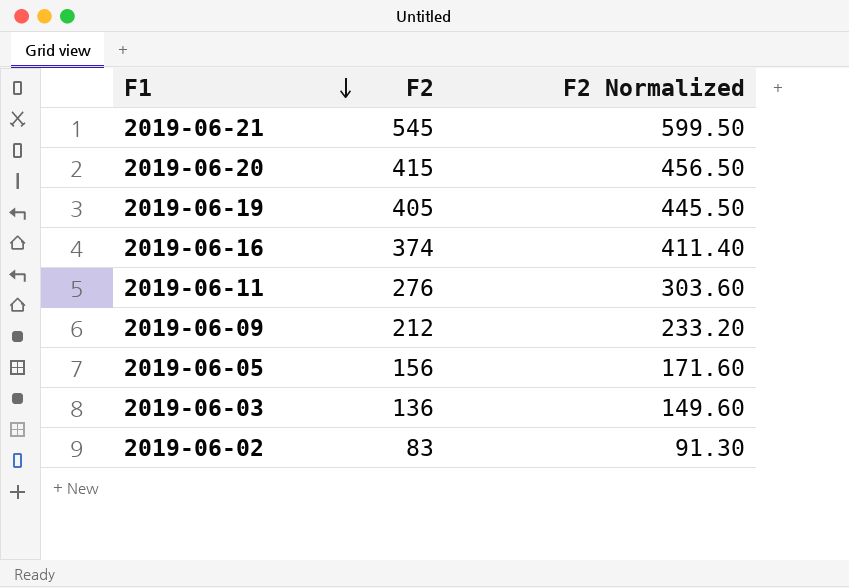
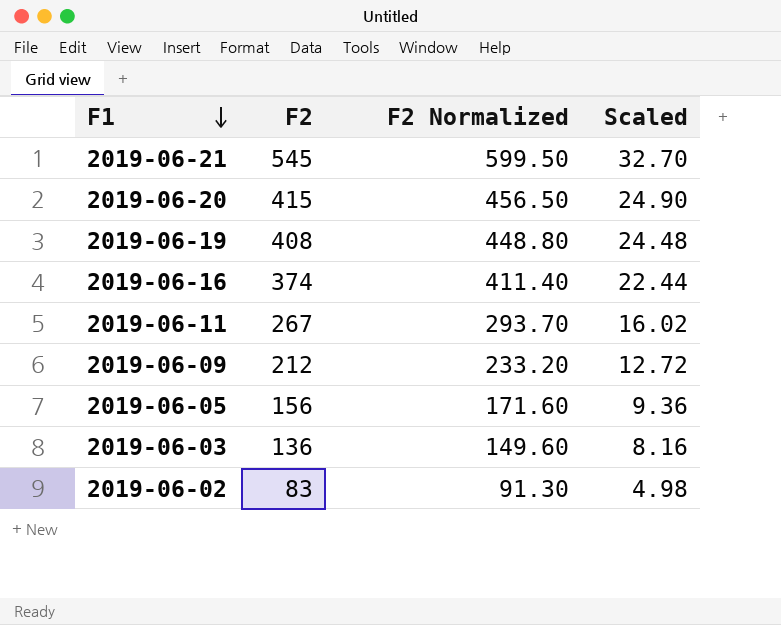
column Scaled | formula: none -> [F2] * 0.06
2019-06-19 | F2: 405 -> 408
2019-06-19 | F2 Normalized: 445.50 -> 448.80
2019-06-11 | F2: 276 -> 267
2019-06-11 | F2 Normalized: 303.60 -> 293.70

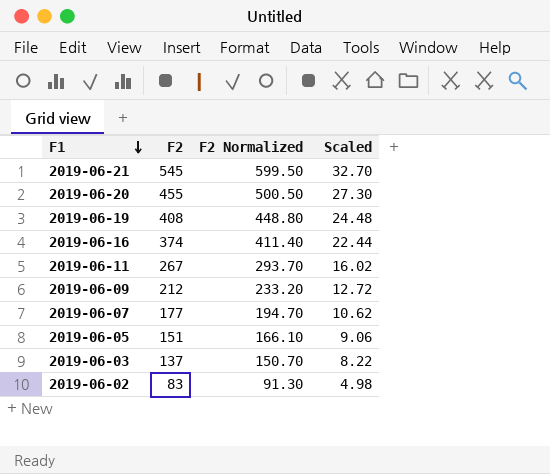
2019-06-20 | F2: 415 -> 455
2019-06-20 | F2 Normalized: 456.50 -> 500.50
2019-06-20 | Scaled: 24.90 -> 27.30
row 2019-06-07: none -> 177 | 194.70 | 10.62
2019-06-05 | F2: 156 -> 151
2019-06-05 | F2 Normalized: 171.60 -> 166.10
2019-06-05 | Scaled: 9.36 -> 9.06
2019-06-03 | F2: 136 -> 137
2019-06-03 | F2 Normalized: 149.60 -> 150.70
2019-06-03 | Scaled: 8.16 -> 8.22

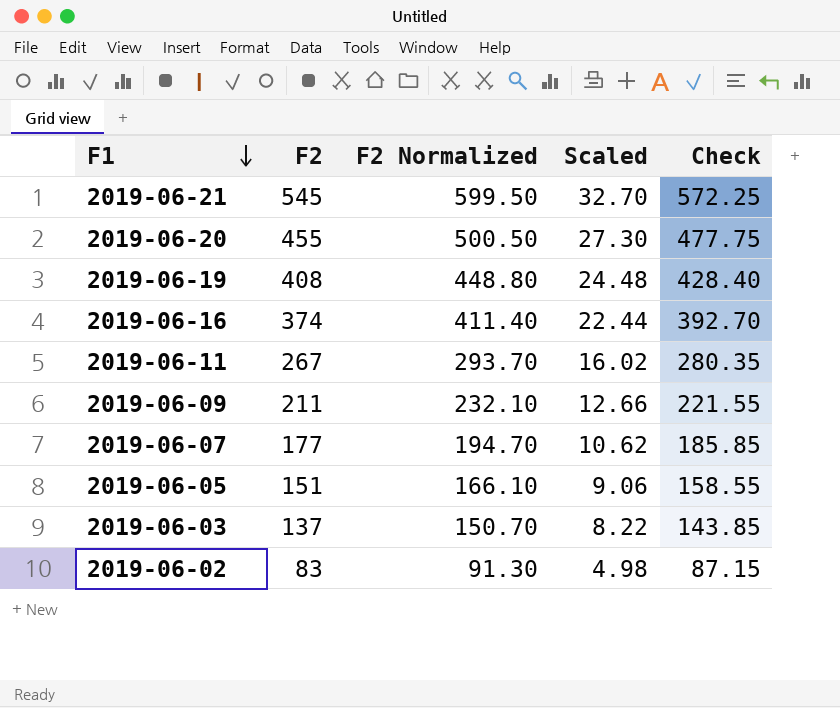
column Check | formula: none -> [F2] * 1.05
2019-06-09 | F2: 212 -> 211
2019-06-09 | F2 Normalized: 233.20 -> 232.10
2019-06-09 | Scaled: 12.72 -> 12.66

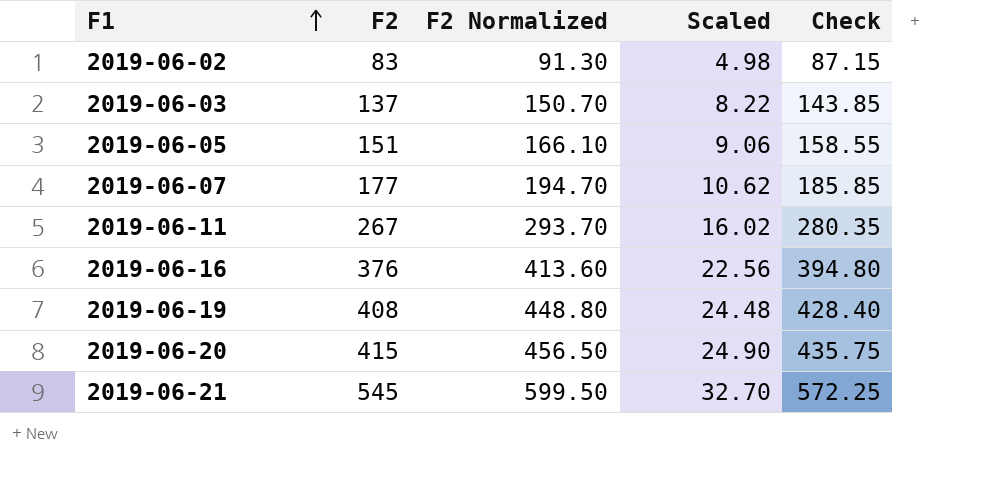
row order: F1 descending -> F1 ascending
row 2019-06-09: 211 | 232.10 | 12.66 | 221.55 -> none
2019-06-16 | F2: 374 -> 376
2019-06-16 | F2 Normalized: 411.40 -> 413.60
2019-06-16 | Scaled: 22.44 -> 22.56
2019-06-16 | Check: 392.70 -> 394.80
2019-06-20 | F2: 455 -> 415
2019-06-20 | F2 Normalized: 500.50 -> 456.50
2019-06-20 | Scaled: 27.30 -> 24.90
2019-06-20 | Check: 477.75 -> 435.75

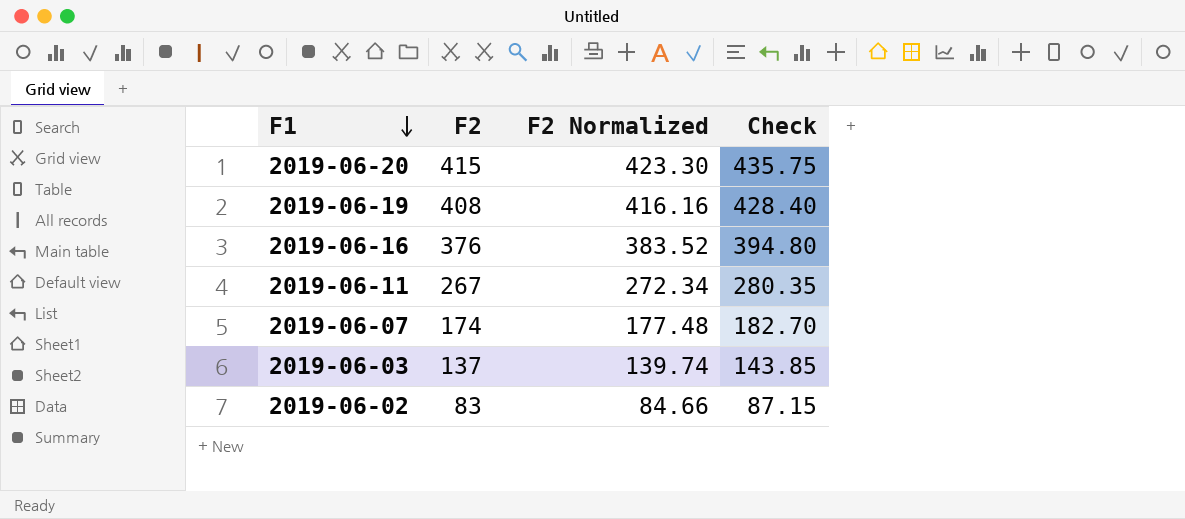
row order: F1 ascending -> F1 descending
column Scaled | formula: [F2] * 0.06 -> none
column F2 Normalized | formula: [F2] * 1.1 -> [F2] * 1.02
row 2019-06-05: 151 | 166.10 | 9.06 | 158.55 -> none
row 2019-06-21: 545 | 599.50 | 32.70 | 572.25 -> none
2019-06-07 | F2: 177 -> 174
2019-06-07 | Check: 185.85 -> 182.70

